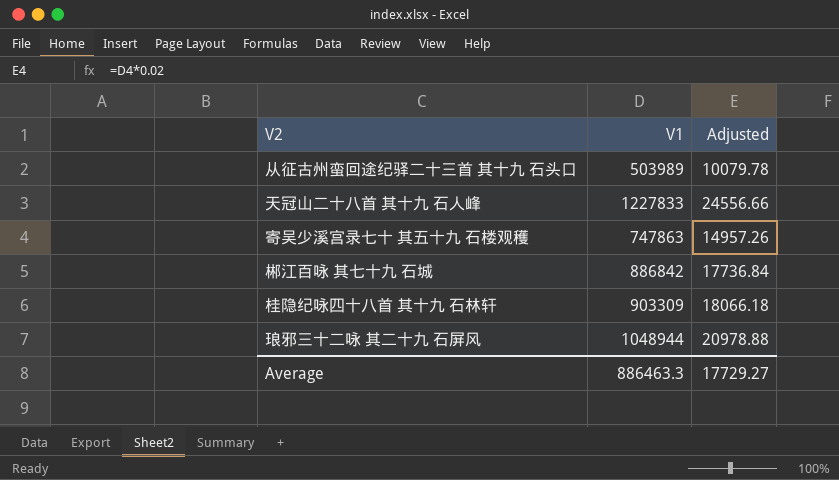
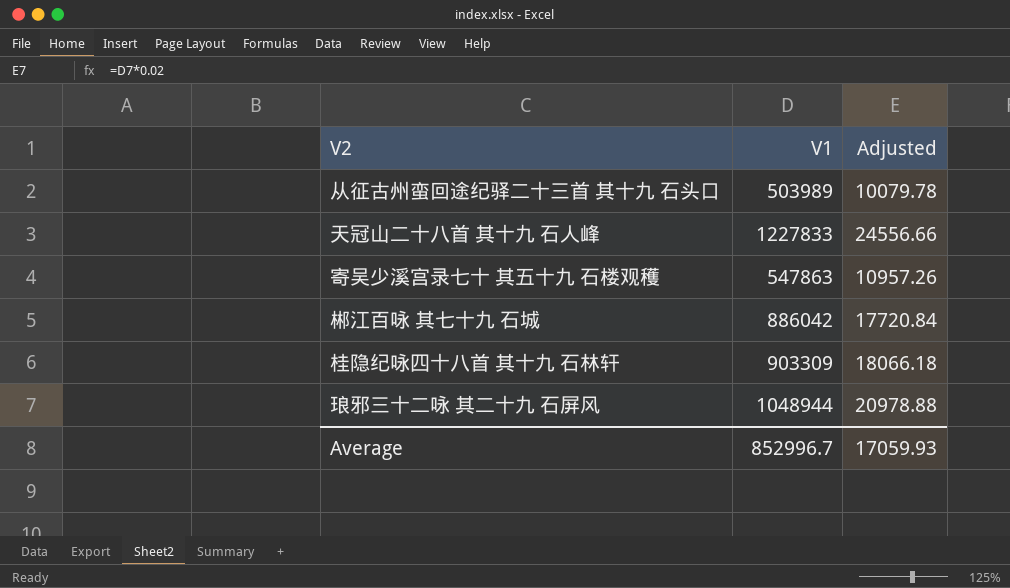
寄吴少溪宫录七十 其五十九 石楼观穫 | V1: 747863 -> 547863
寄吴少溪宫录七十 其五十九 石楼观穫 | Adjusted: 14957.26 -> 10957.26
郴江百咏 其七十九 石城 | V1: 886842 -> 886042
郴江百咏 其七十九 石城 | Adjusted: 17736.84 -> 17720.84
Average | V1: 886463.3 -> 852996.7
Average | Adjusted: 17729.27 -> 17059.93

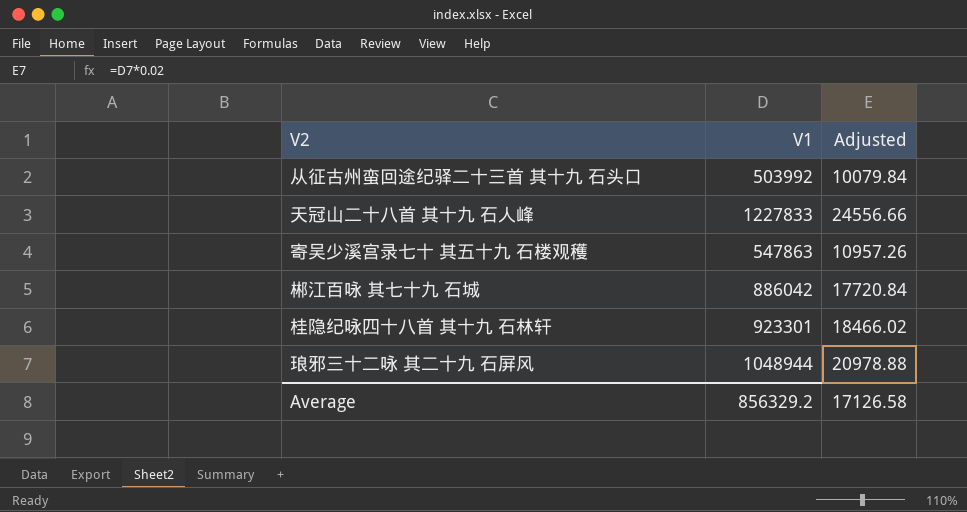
从征古州蛮回途纪驿二十三首 其十九 石头口 | V1: 503989 -> 503992
从征古州蛮回途纪驿二十三首 其十九 石头口 | Adjusted: 10079.78 -> 10079.84
桂隐纪咏四十八首 其十九 石林轩 | V1: 903309 -> 923301
桂隐纪咏四十八首 其十九 石林轩 | Adjusted: 18066.18 -> 18466.02
Average | V1: 852996.7 -> 856329.2
Average | Adjusted: 17059.93 -> 17126.58

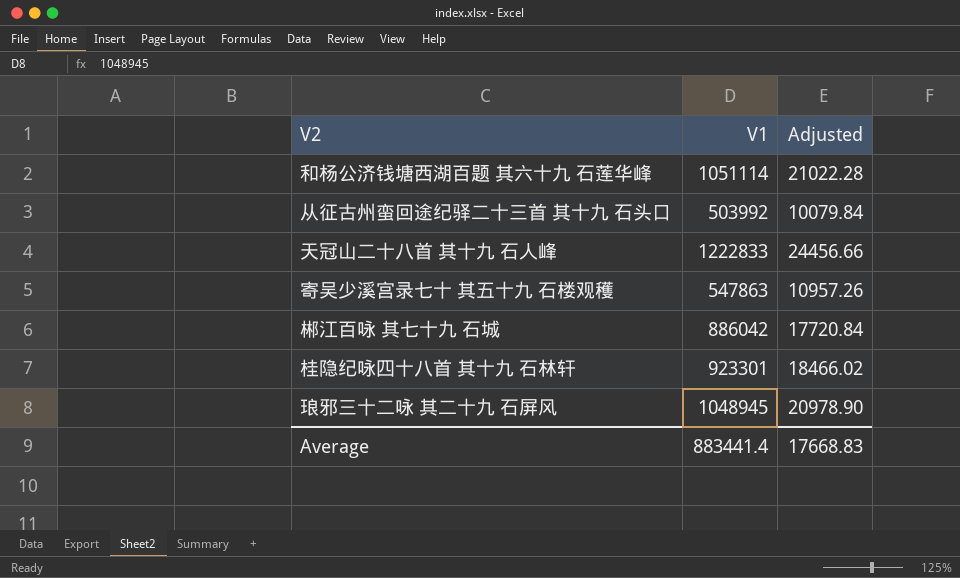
row 和杨公济钱塘西湖百题 其六十九 石莲华峰: none -> 1051114 | 21022.28
天冠山二十八首 其十九 石人峰 | V1: 1227833 -> 1222833
天冠山二十八首 其十九 石人峰 | Adjusted: 24556.66 -> 24456.66
琅邪三十二咏 其二十九 石屏风 | V1: 1048944 -> 1048945
琅邪三十二咏 其二十九 石屏风 | Adjusted: 20978.88 -> 20978.90
Average | V1: 856329.2 -> 883441.4
Average | Adjusted: 17126.58 -> 17668.83

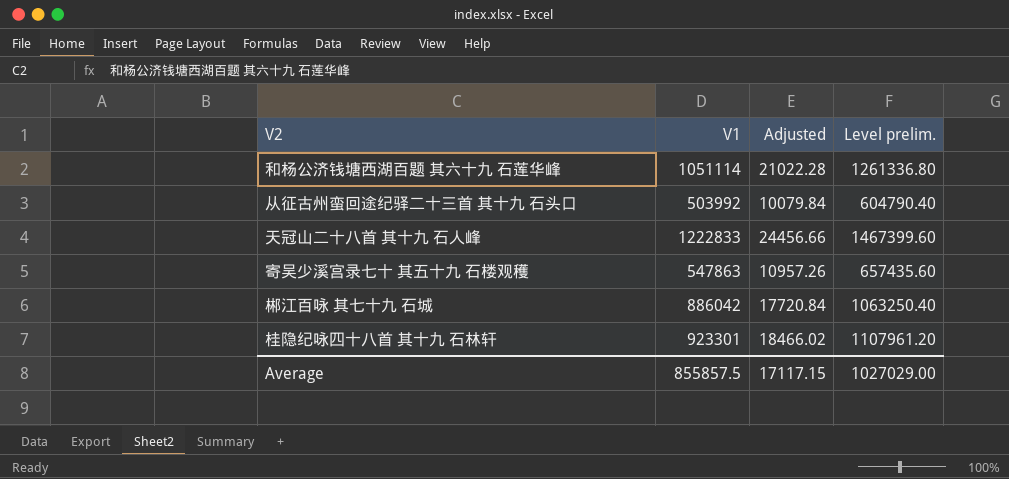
column Level prelim. | formula: none -> [V1] * 1.2
row 琅邪三十二咏 其二十九 石屏风: 1048945 | 20978.90 -> none
Average | V1: 883441.4 -> 855857.5
Average | Adjusted: 17668.83 -> 17117.15

